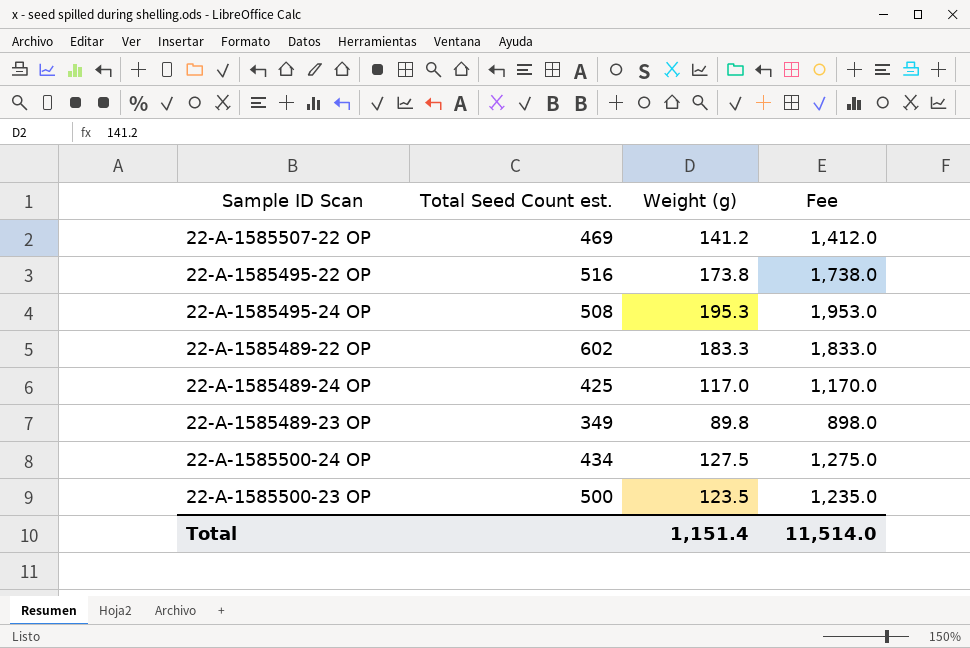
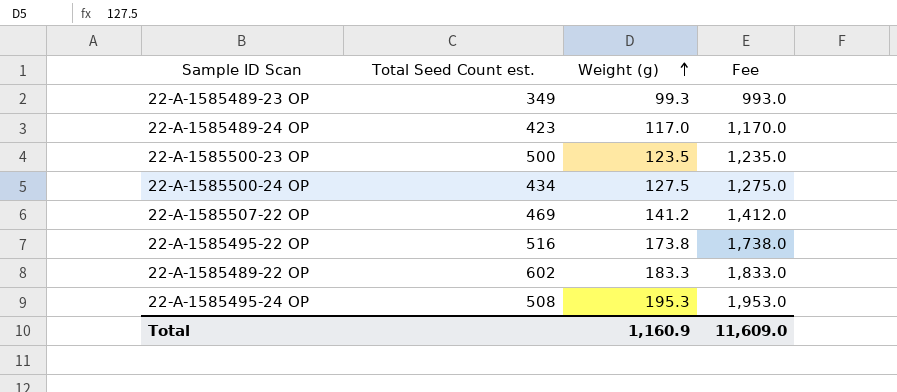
row order: none -> Weight (g) ascending
22-A-1585489-23 OP | Weight (g): 89.8 -> 99.3
22-A-1585489-23 OP | Fee: 898.0 -> 993.0
22-A-1585489-24 OP | Total Seed Count est.: 425 -> 423
Total | Weight (g): 1,151.4 -> 1,160.9
Total | Fee: 11,514.0 -> 11,609.0

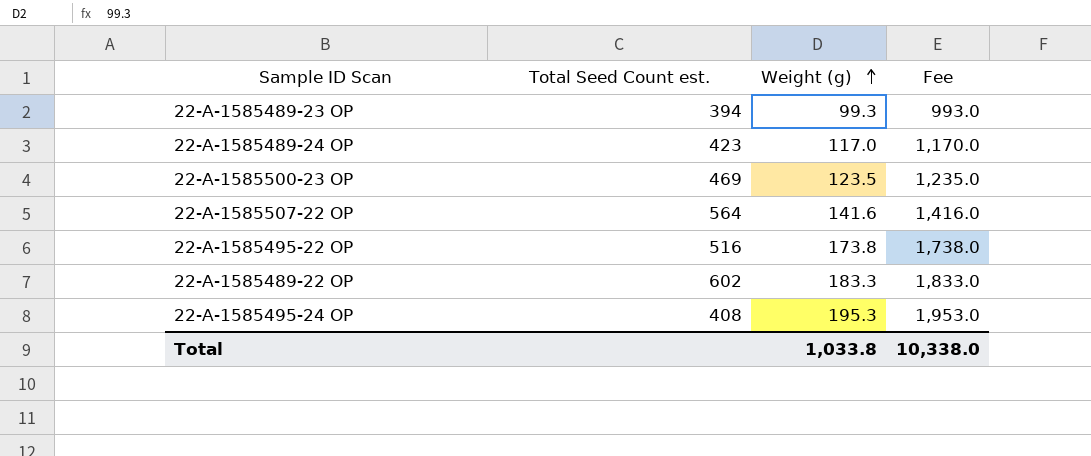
row 22-A-1585500-24 OP: 434 | 127.5 | 1,275.0 -> none
22-A-1585489-23 OP | Total Seed Count est.: 349 -> 394
22-A-1585500-23 OP | Total Seed Count est.: 500 -> 469
22-A-1585507-22 OP | Total Seed Count est.: 469 -> 564
22-A-1585507-22 OP | Weight (g): 141.2 -> 141.6
22-A-1585507-22 OP | Fee: 1,412.0 -> 1,416.0
22-A-1585495-24 OP | Total Seed Count est.: 508 -> 408
Total | Weight (g): 1,160.9 -> 1,033.8
Total | Fee: 11,609.0 -> 10,338.0

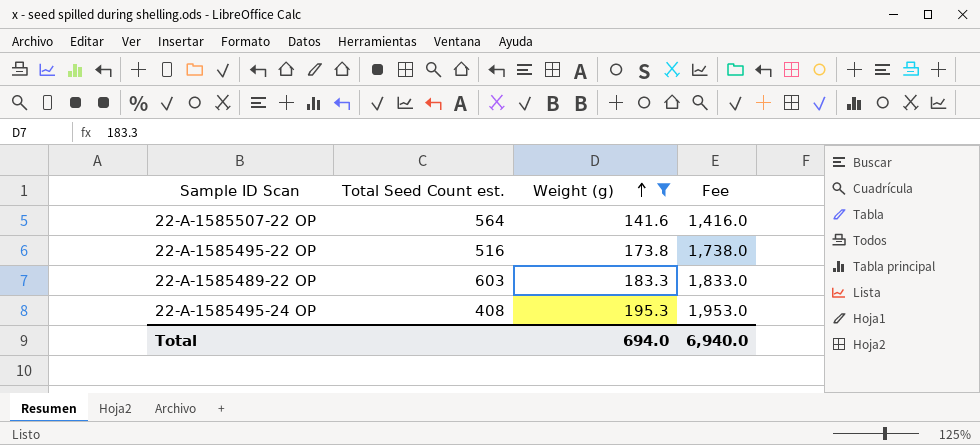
filter: none -> Weight (g) >= 141.6
22-A-1585489-22 OP | Total Seed Count est.: 602 -> 603
Total | Weight (g): 1,033.8 -> 694.0
Total | Fee: 10,338.0 -> 6,940.0

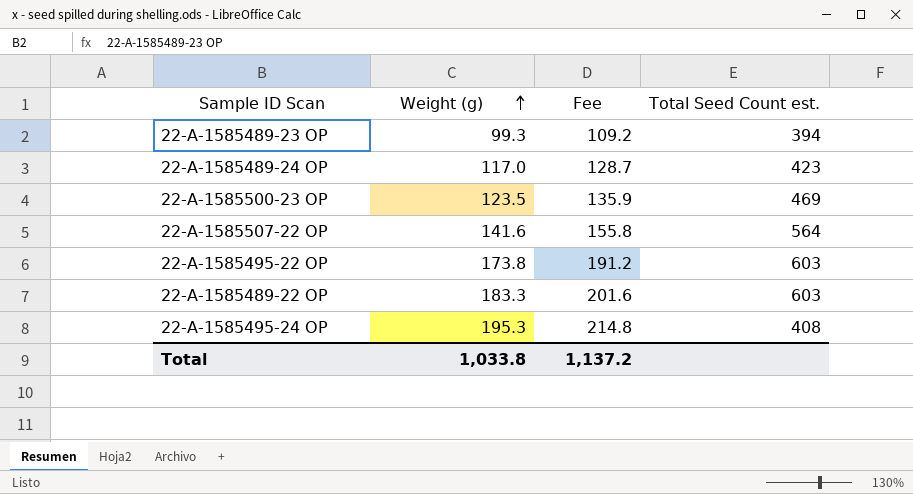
filter: Weight (g) >= 141.6 -> none
column Fee | formula: [Weight (g)] * 10 -> [Weight (g)] * 1.1
column Total Seed Count est. | position: 2 -> 4
22-A-1585495-22 OP | Total Seed Count est.: 516 -> 603
Total | Weight (g): 694.0 -> 1,033.8
Total | Fee: 6,940.0 -> 1,137.2

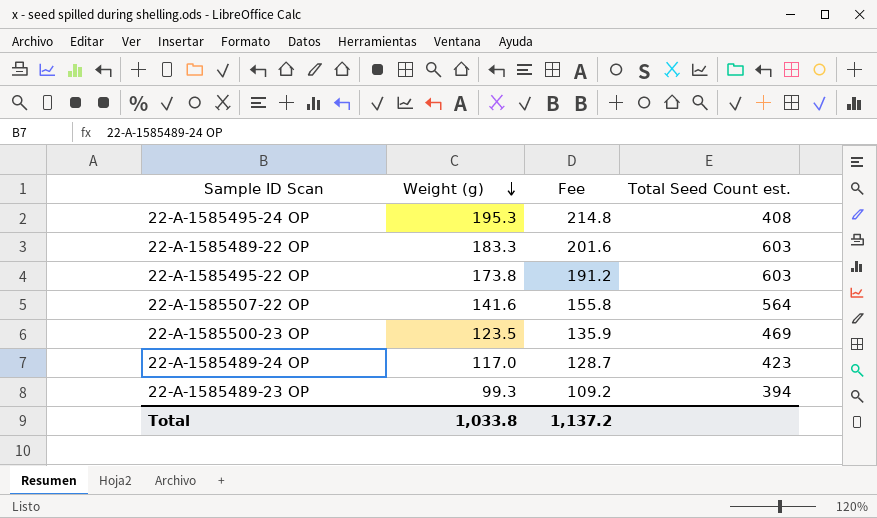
row order: Weight (g) ascending -> Weight (g) descending

